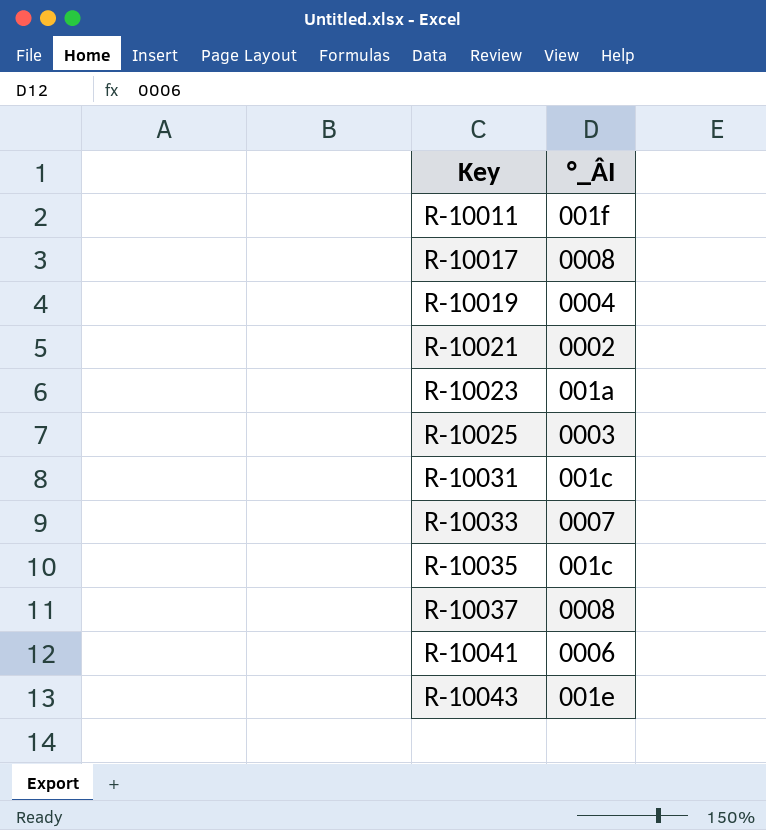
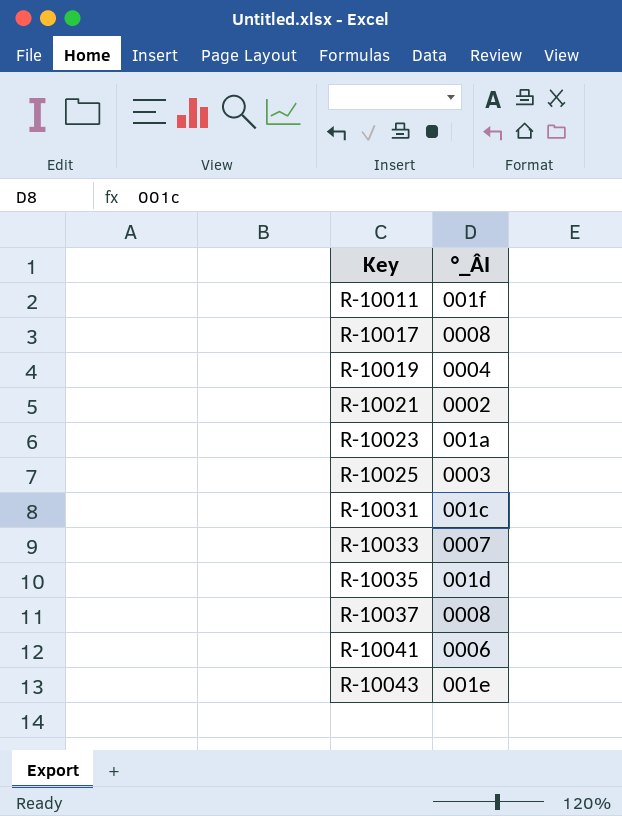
R-10035 | °_ÂI: 001c -> 001d

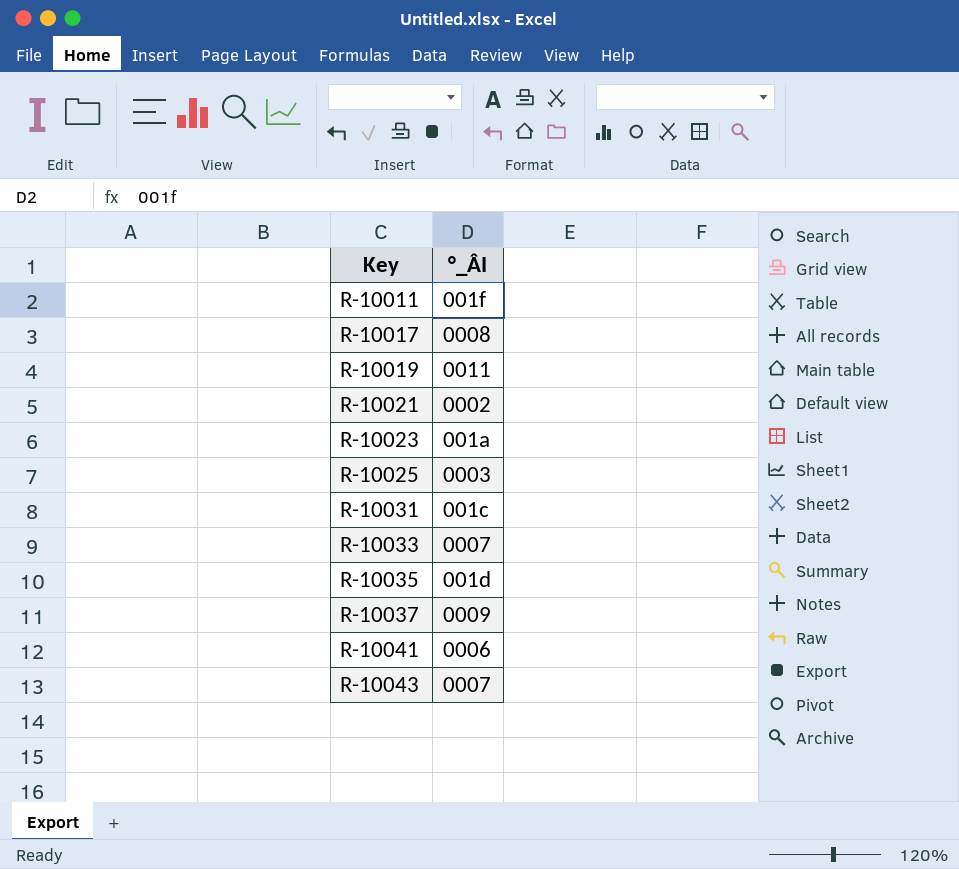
R-10019 | °_ÂI: 0004 -> 0011
R-10037 | °_ÂI: 0008 -> 0009
R-10043 | °_ÂI: 001e -> 0007

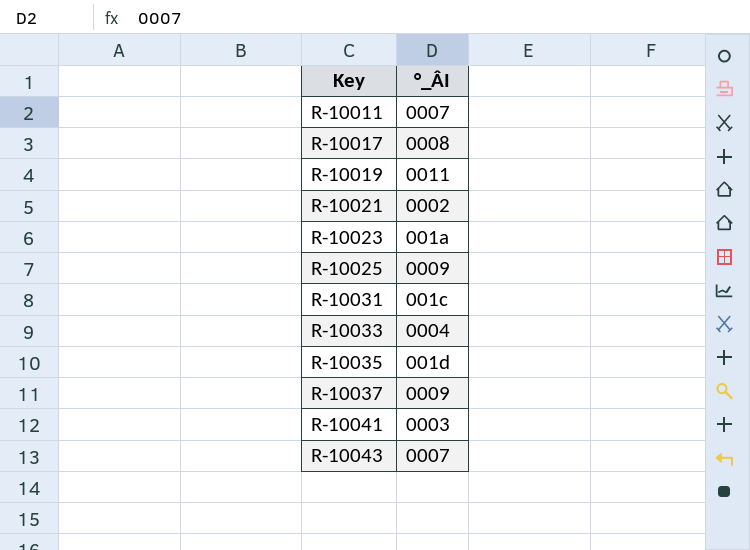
R-10011 | °_ÂI: 001f -> 0007
R-10025 | °_ÂI: 0003 -> 0009
R-10033 | °_ÂI: 0007 -> 0004
R-10041 | °_ÂI: 0006 -> 0003

